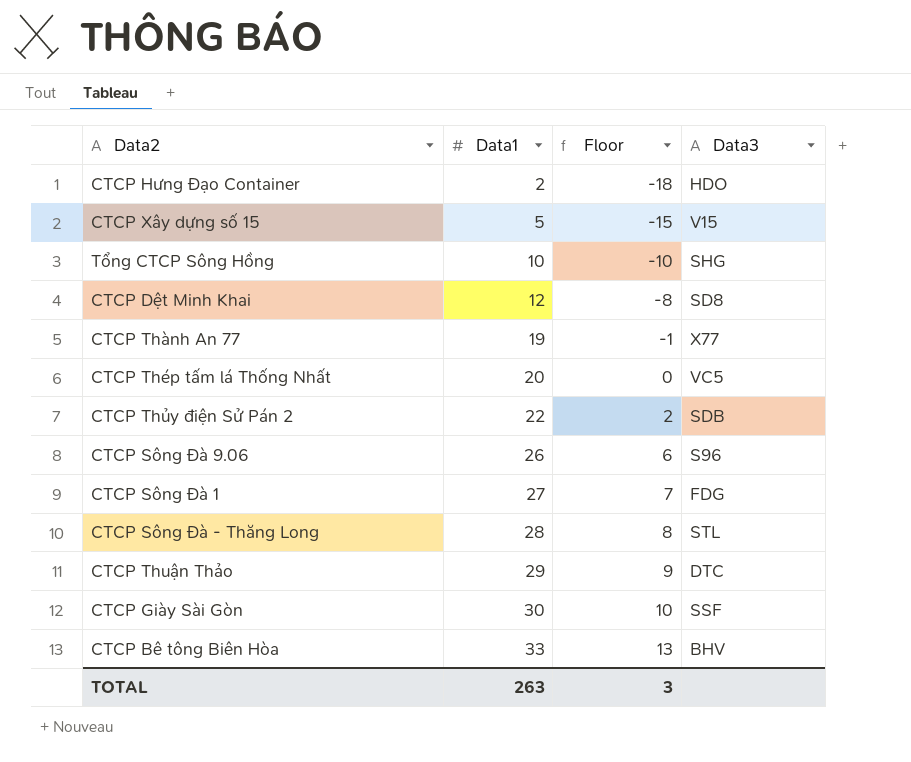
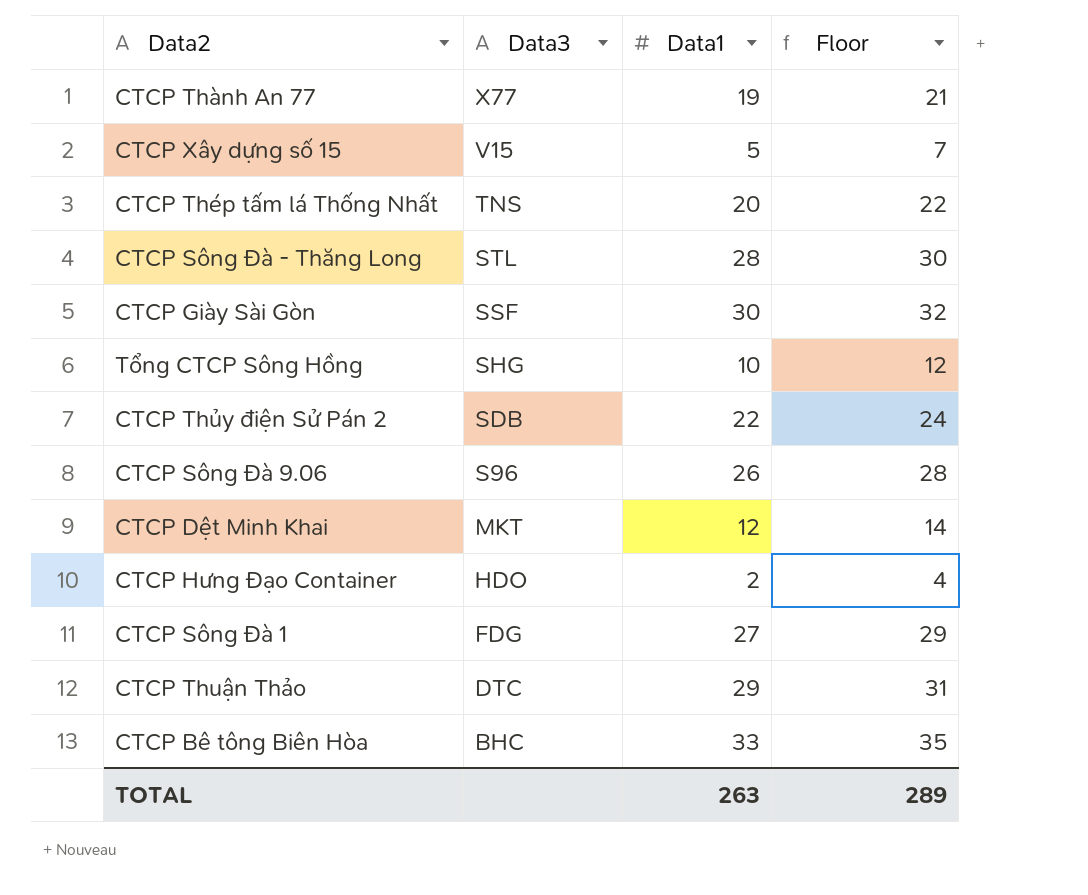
row order: Data1 ascending -> Data3 descending
column Data3 | position: 4 -> 2
column Floor | formula: [Data1] - 20 -> [Data1] + 2
CTCP Thép tấm lá Thống Nhất | Data3: VC5 -> TNS
CTCP Dệt Minh Khai | Data3: SD8 -> MKT
CTCP Bê tông Biên Hòa | Data3: BHV -> BHC
TOTAL | Floor: 3 -> 289

